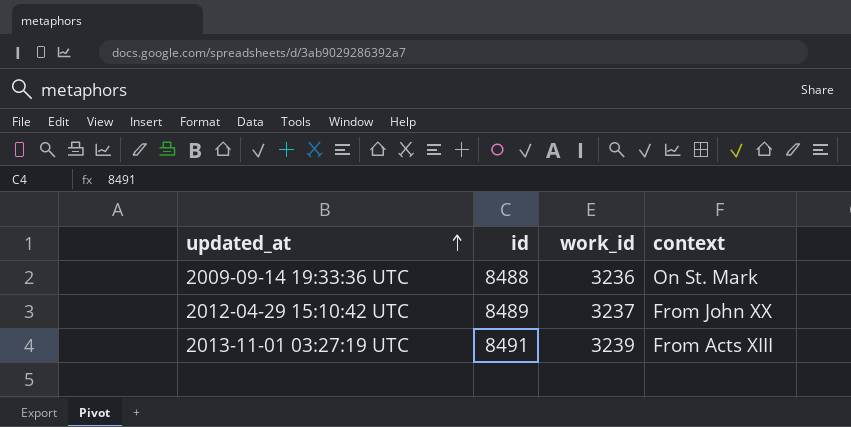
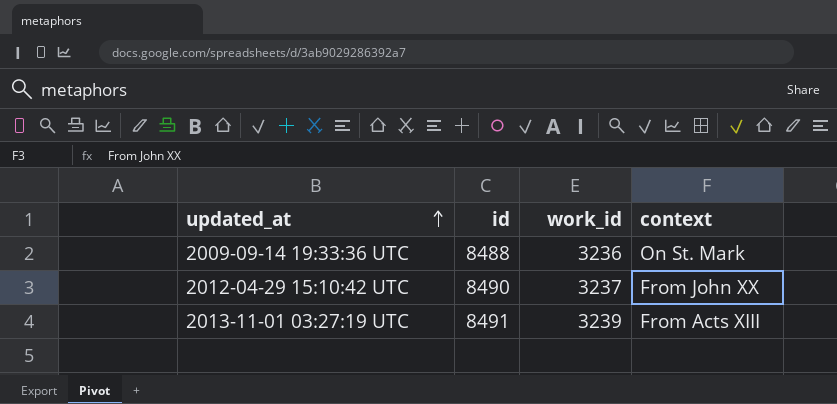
2012-04-29 15:10:42 UTC | id: 8489 -> 8490

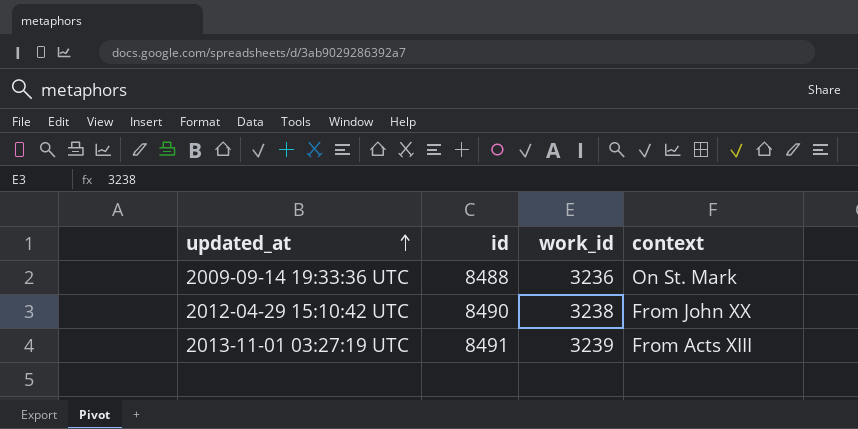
2012-04-29 15:10:42 UTC | work_id: 3237 -> 3238

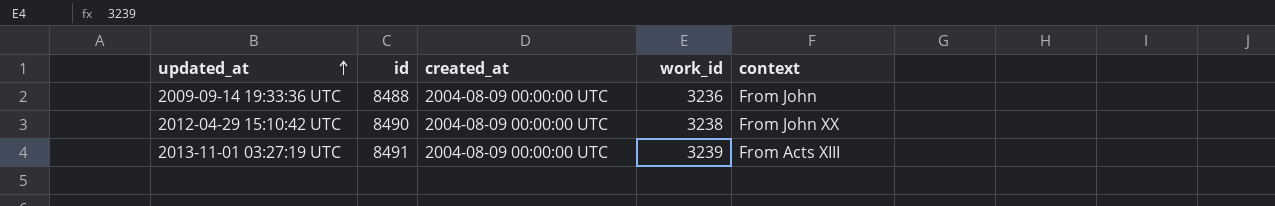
column created_at | position: none -> 3
2009-09-14 19:33:36 UTC | context: On St. Mark -> From John

